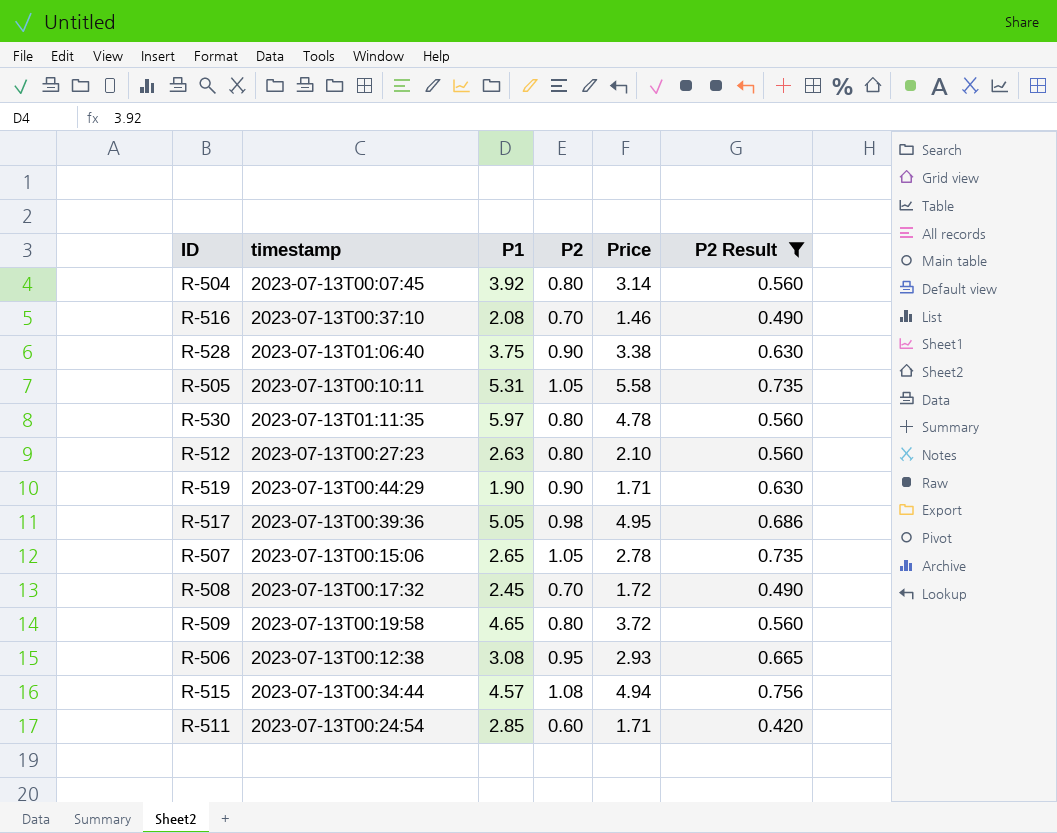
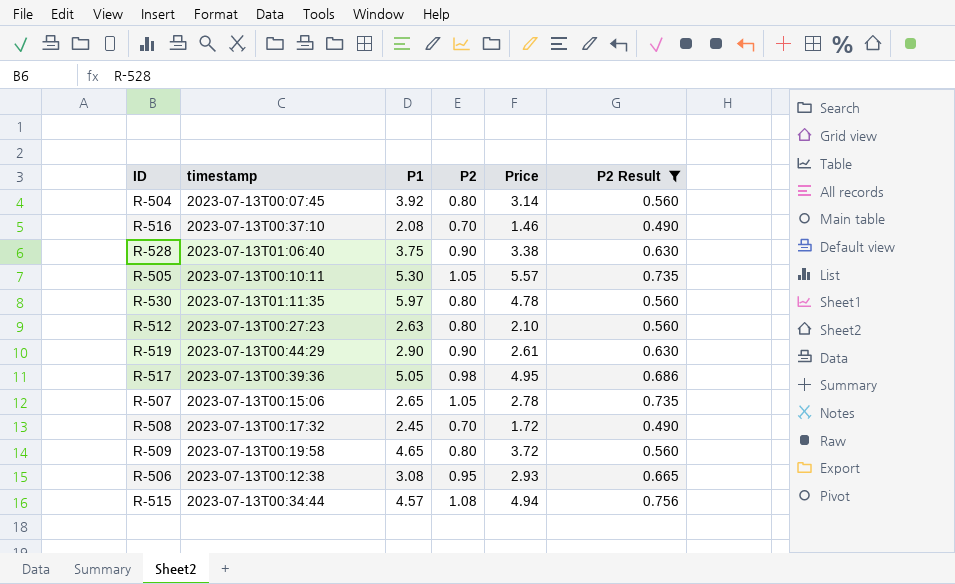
row R-511: 2023-07-13T00:24:54 | 2.85 | 0.60 | 1.71 | 0.420 -> none
R-505 | P1: 5.31 -> 5.30
R-505 | Price: 5.58 -> 5.57
R-519 | P1: 1.90 -> 2.90
R-519 | Price: 1.71 -> 2.61

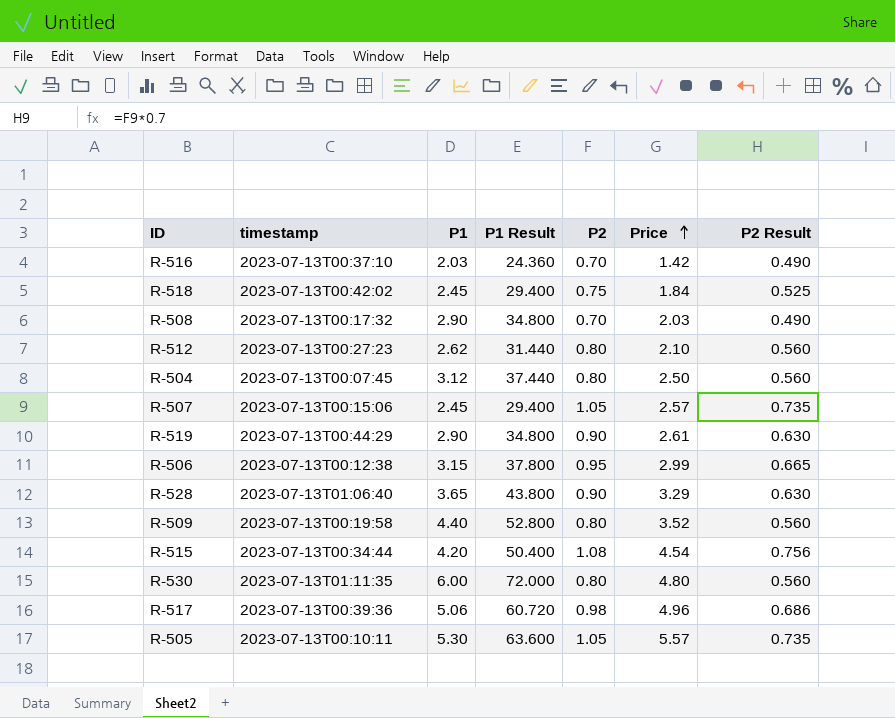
filter: P2 Result != 0.525 -> none
row order: none -> Price ascending
column P1 Result | formula: none -> [P1] * 12
R-516 | P1: 2.08 -> 2.03
R-516 | Price: 1.46 -> 1.42
R-508 | P1: 2.45 -> 2.90
R-508 | Price: 1.72 -> 2.03
R-512 | P1: 2.63 -> 2.62
R-504 | P1: 3.92 -> 3.12
R-504 | Price: 3.14 -> 2.50
R-507 | P1: 2.65 -> 2.45
R-507 | Price: 2.78 -> 2.57
R-506 | P1: 3.08 -> 3.15
R-506 | Price: 2.93 -> 2.99
R-528 | P1: 3.75 -> 3.65
R-528 | Price: 3.38 -> 3.29
R-509 | P1: 4.65 -> 4.40
R-509 | Price: 3.72 -> 3.52
R-515 | P1: 4.57 -> 4.20
R-515 | Price: 4.94 -> 4.54
R-530 | P1: 5.97 -> 6.00
R-530 | Price: 4.78 -> 4.80
R-517 | P1: 5.05 -> 5.06
R-517 | Price: 4.95 -> 4.96

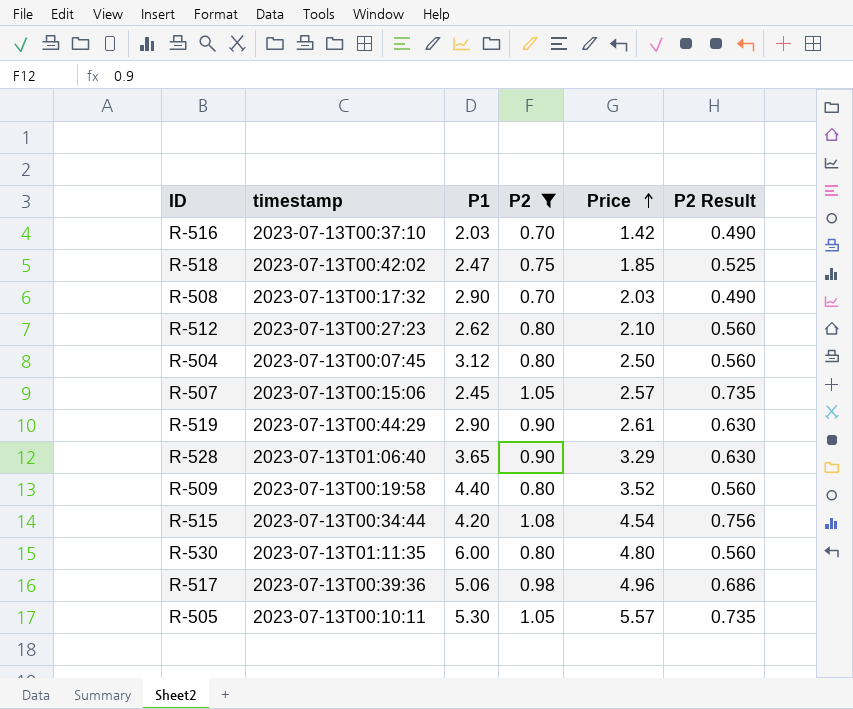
filter: none -> P2 != 0.95
column P1 Result | formula: [P1] * 12 -> none
R-518 | P1: 2.45 -> 2.47
R-518 | Price: 1.84 -> 1.85

